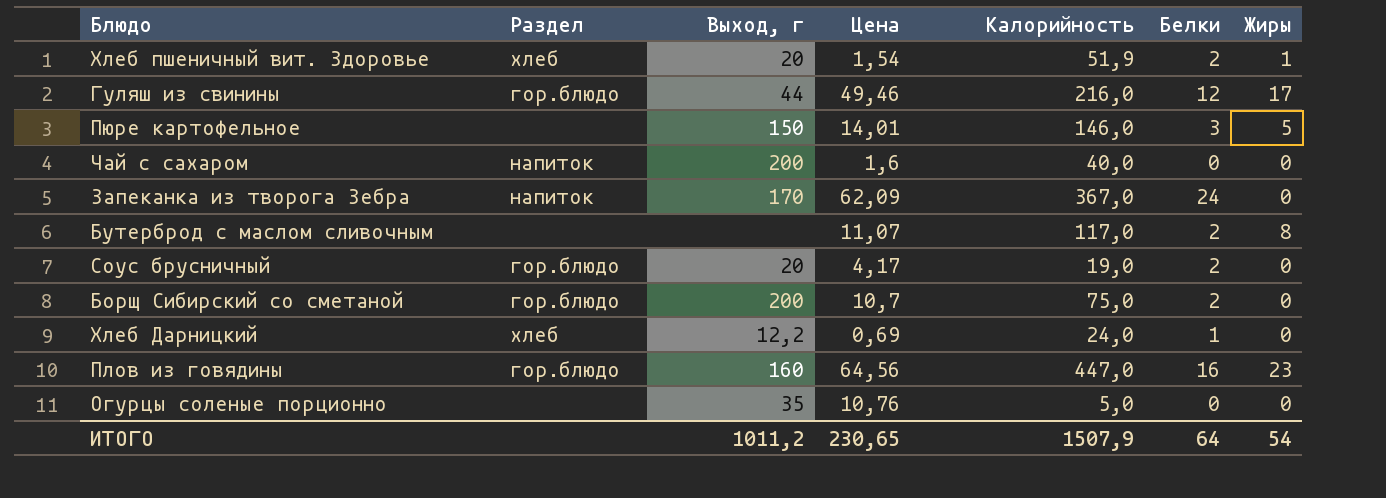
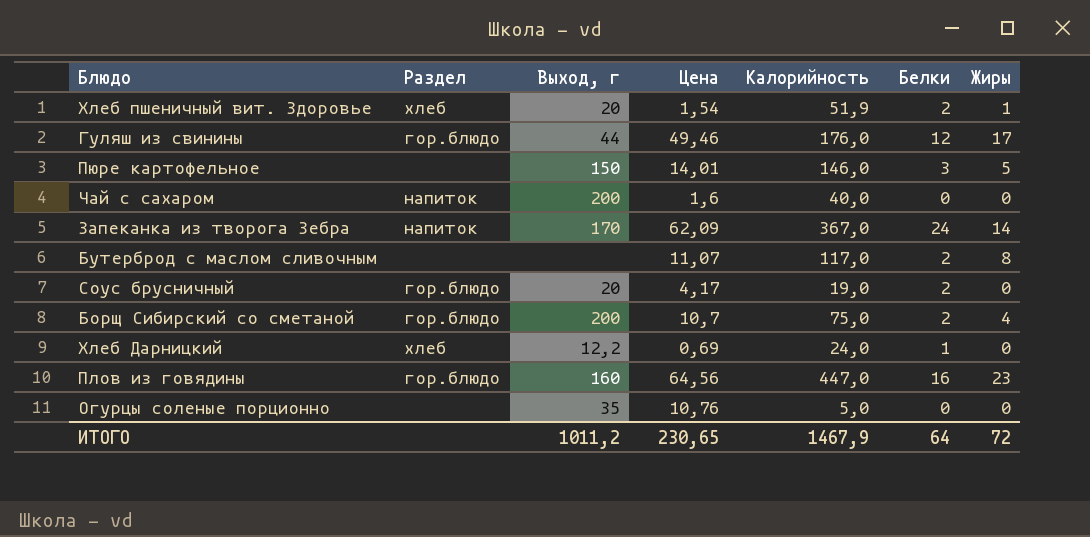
Гуляш из свинины | Калорийность: 216,0 -> 176,0
Запеканка из творога Зебра | Жиры: 0 -> 14
Борщ Сибирский со сметаной | Жиры: 0 -> 4
ИТОГО | Калорийность: 1507,9 -> 1467,9
ИТОГО | Жиры: 54 -> 72

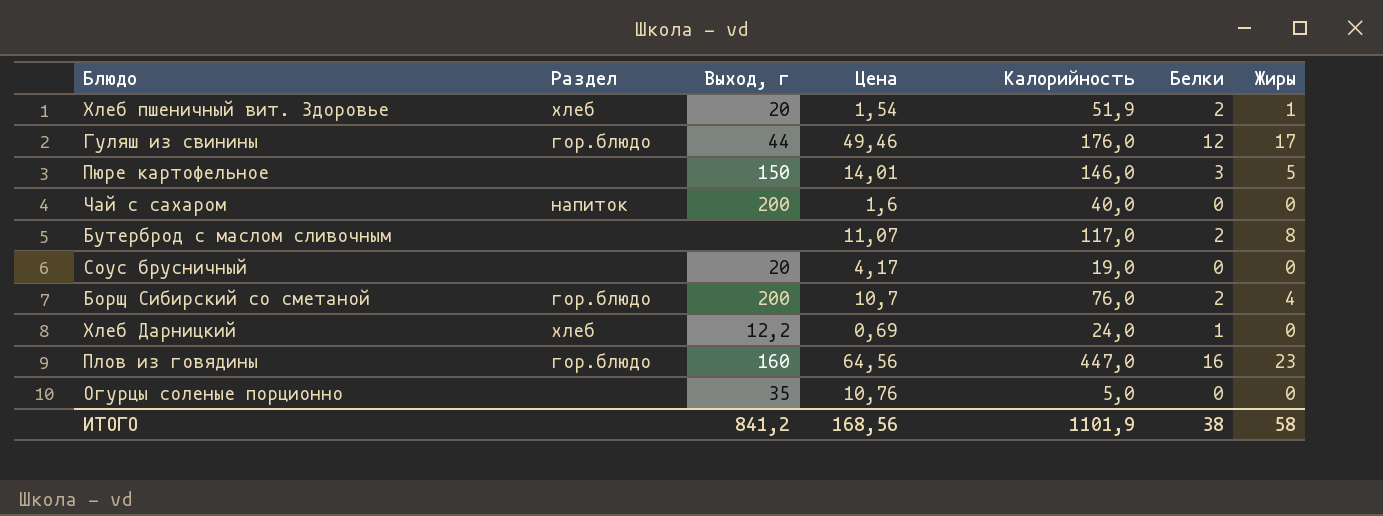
row Запеканка из творога Зебра: напиток | 170 | 62,09 | 367,0 | 24 | 14 -> none
Соус брусничный | Раздел: гор.блюдо -> none
Соус брусничный | Белки: 2 -> 0
Борщ Сибирский со сметаной | Калорийность: 75,0 -> 76,0
ИТОГО | Выход, г: 1011,2 -> 841,2
ИТОГО | Цена: 230,65 -> 168,56
ИТОГО | Калорийность: 1467,9 -> 1101,9
ИТОГО | Белки: 64 -> 38
ИТОГО | Жиры: 72 -> 58

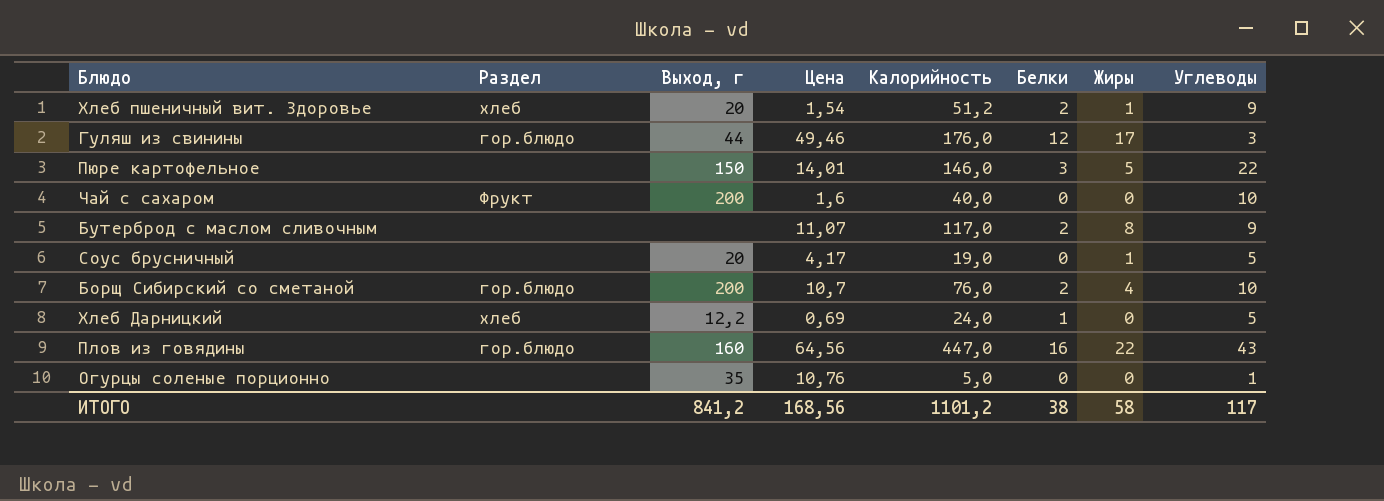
column Углеводы | position: none -> 8
Хлеб пшеничный вит. Здоровье | Калорийность: 51,9 -> 51,2
Чай с сахаром | Раздел: напиток -> Фрукт
Соус брусничный | Жиры: 0 -> 1
Плов из говядины | Жиры: 23 -> 22
ИТОГО | Калорийность: 1101,9 -> 1101,2

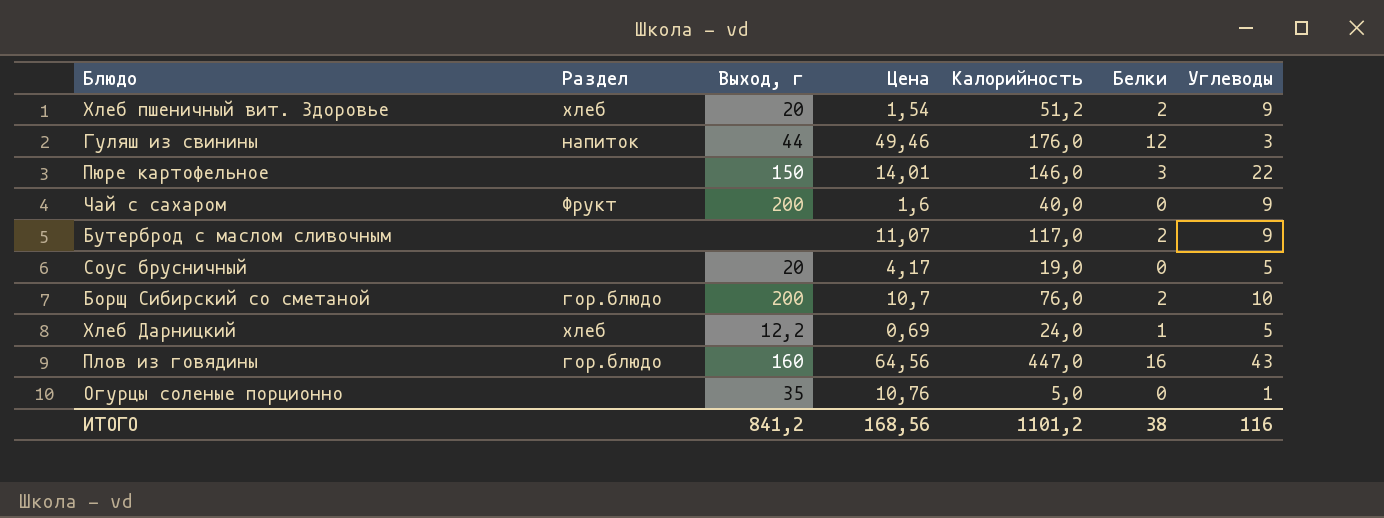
column Жиры | position: 7 -> none
Гуляш из свинины | Раздел: гор.блюдо -> напиток
Чай с сахаром | Углеводы: 10 -> 9
ИТОГО | Углеводы: 117 -> 116

